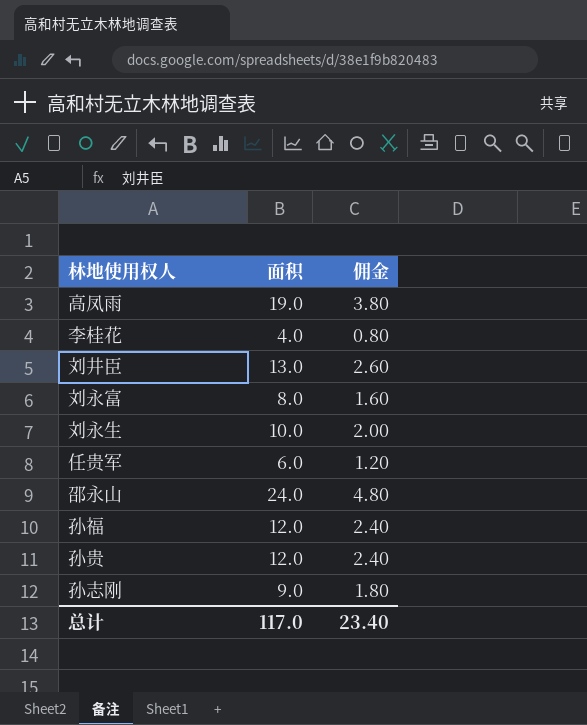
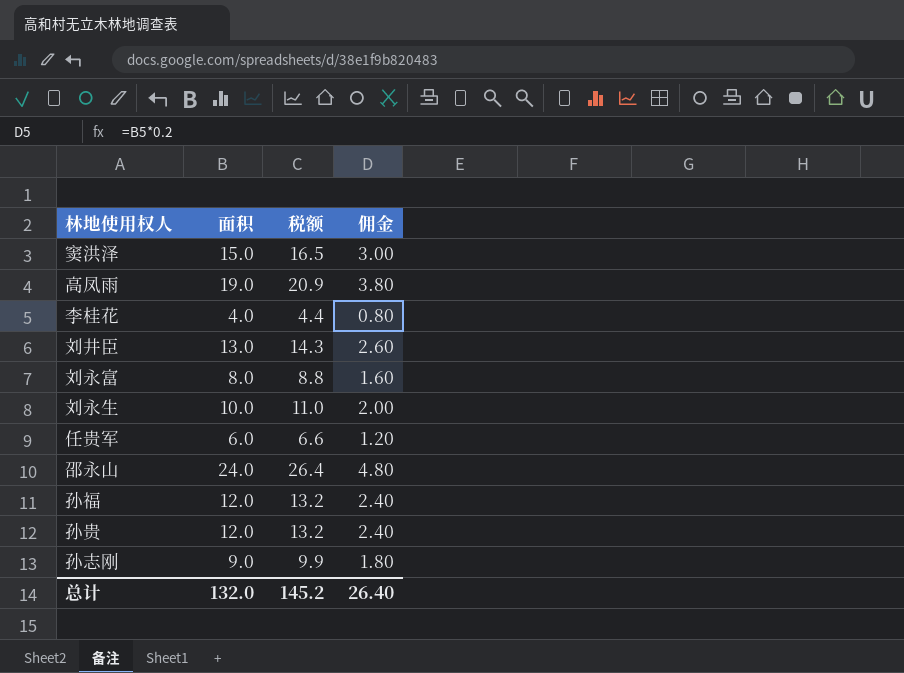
column 税额 | formula: none -> [面积] * 1.1
row 窦洪泽: none -> 15.0 | 16.5 | 3.00
总计 | 面积: 117.0 -> 132.0
总计 | 佣金: 23.40 -> 26.40

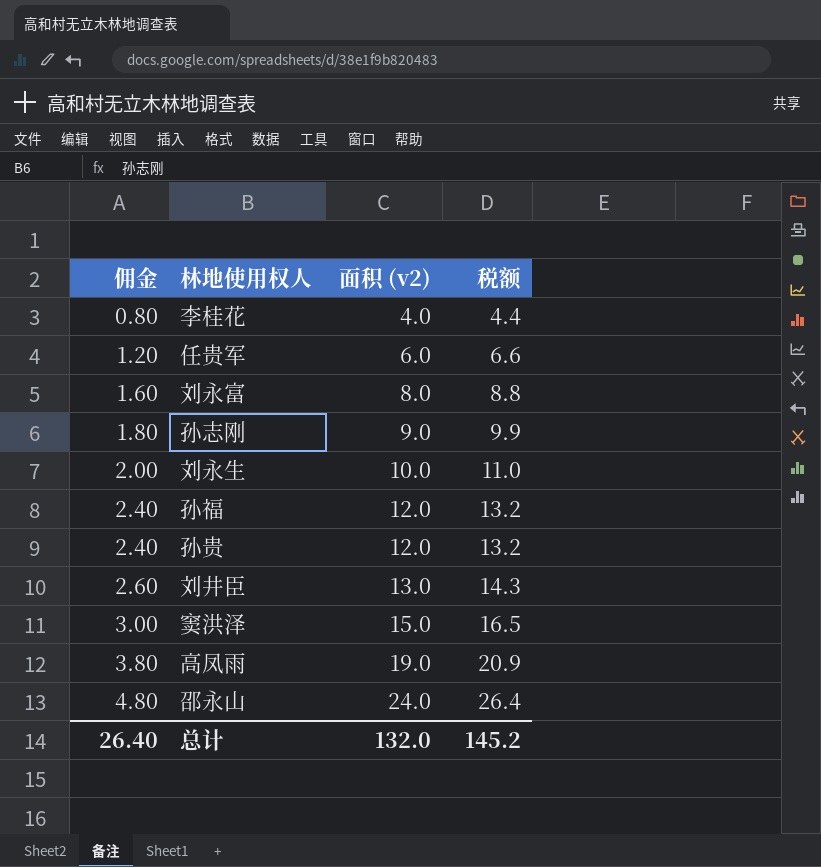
row order: none -> 佣金 ascending
column 佣金 | position: 4 -> 1
column name: 面积 -> 面积 (v2)

